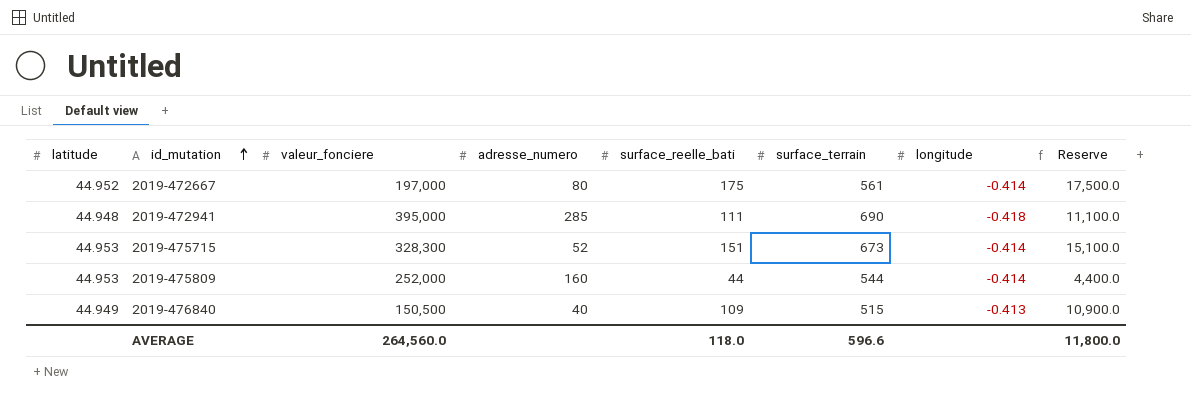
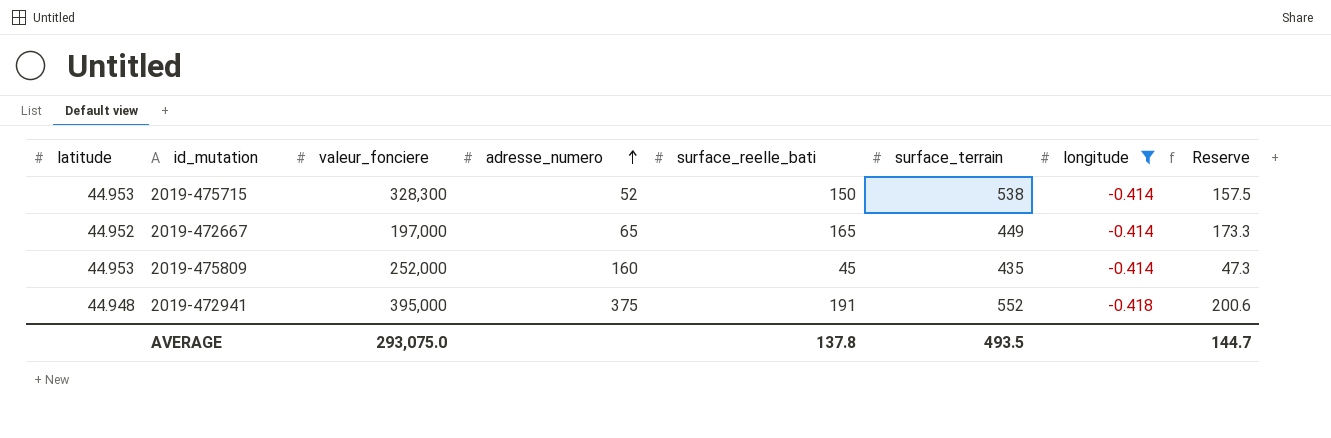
filter: none -> longitude != -0.413
row order: id_mutation ascending -> adresse_numero ascending
column Reserve | formula: [surface_reelle_bati] * 100 -> [surface_reelle_bati] * 1.05
2019-475715 | surface_reelle_bati: 151 -> 150
2019-475715 | surface_terrain: 673 -> 538
2019-472667 | adresse_numero: 80 -> 65
2019-472667 | surface_reelle_bati: 175 -> 165
2019-472667 | surface_terrain: 561 -> 449
2019-475809 | surface_reelle_bati: 44 -> 45
2019-475809 | surface_terrain: 544 -> 435
2019-472941 | adresse_numero: 285 -> 375
2019-472941 | surface_reelle_bati: 111 -> 191
2019-472941 | surface_terrain: 690 -> 552
AVERAGE | valeur_fonciere: 264,560.0 -> 293,075.0
AVERAGE | surface_reelle_bati: 118.0 -> 137.8
AVERAGE | surface_terrain: 596.6 -> 493.5
AVERAGE | Reserve: 11,800.0 -> 144.7

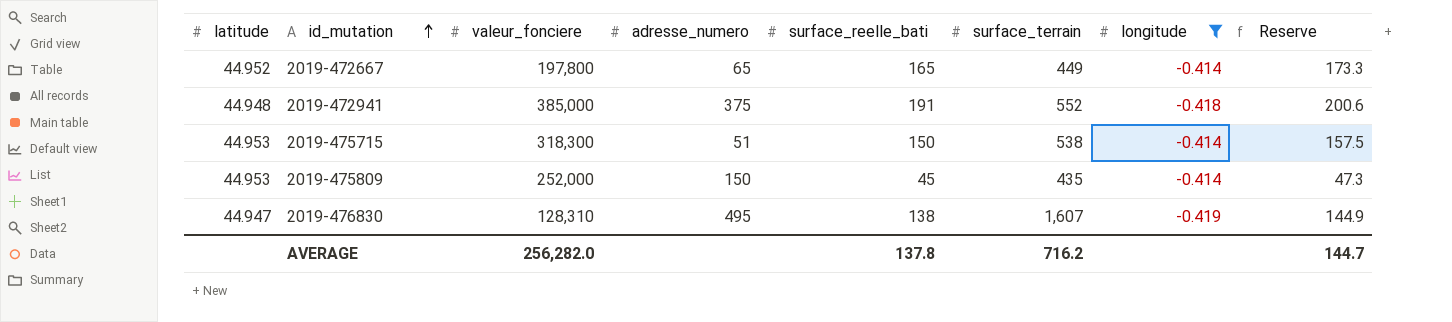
row order: adresse_numero ascending -> id_mutation ascending
2019-472667 | valeur_fonciere: 197,000 -> 197,800
2019-472941 | valeur_fonciere: 395,000 -> 385,000
2019-475715 | valeur_fonciere: 328,300 -> 318,300
2019-475715 | adresse_numero: 52 -> 51
2019-475809 | adresse_numero: 160 -> 150
row 2019-476830: none -> 44.947 | 128,310 | 495 | 138 | 1,607 | -0.419 | 144.9
AVERAGE | valeur_fonciere: 293,075.0 -> 256,282.0
AVERAGE | surface_terrain: 493.5 -> 716.2

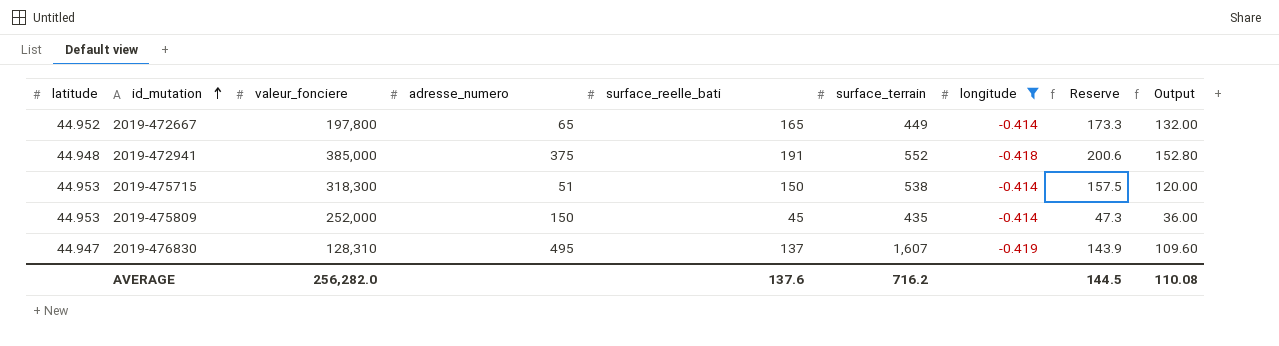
column Output | formula: none -> [surface_reelle_bati] * 0.8
2019-476830 | surface_reelle_bati: 138 -> 137
2019-476830 | Reserve: 144.9 -> 143.9
AVERAGE | surface_reelle_bati: 137.8 -> 137.6
AVERAGE | Reserve: 144.7 -> 144.5

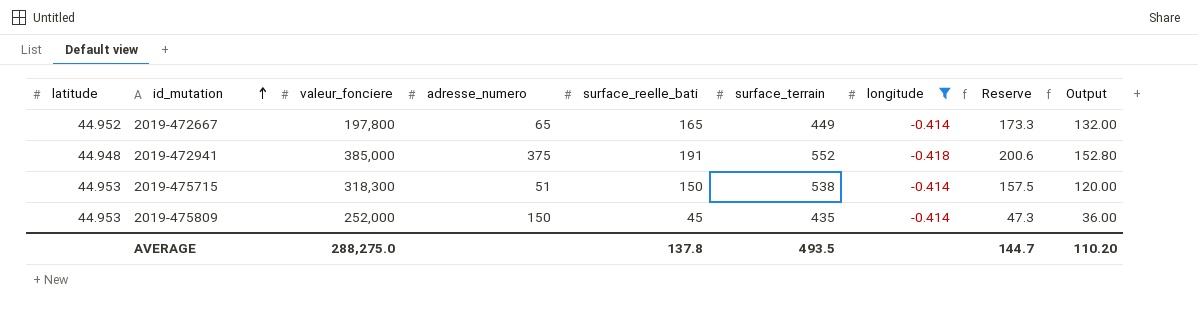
row 2019-476830: 44.947 | 128,310 | 495 | 137 | 1,607 | -0.419 | 143.9 | 109.60 -> none
AVERAGE | valeur_fonciere: 256,282.0 -> 288,275.0
AVERAGE | surface_reelle_bati: 137.6 -> 137.8
AVERAGE | surface_terrain: 716.2 -> 493.5
AVERAGE | Reserve: 144.5 -> 144.7
AVERAGE | Output: 110.08 -> 110.20

